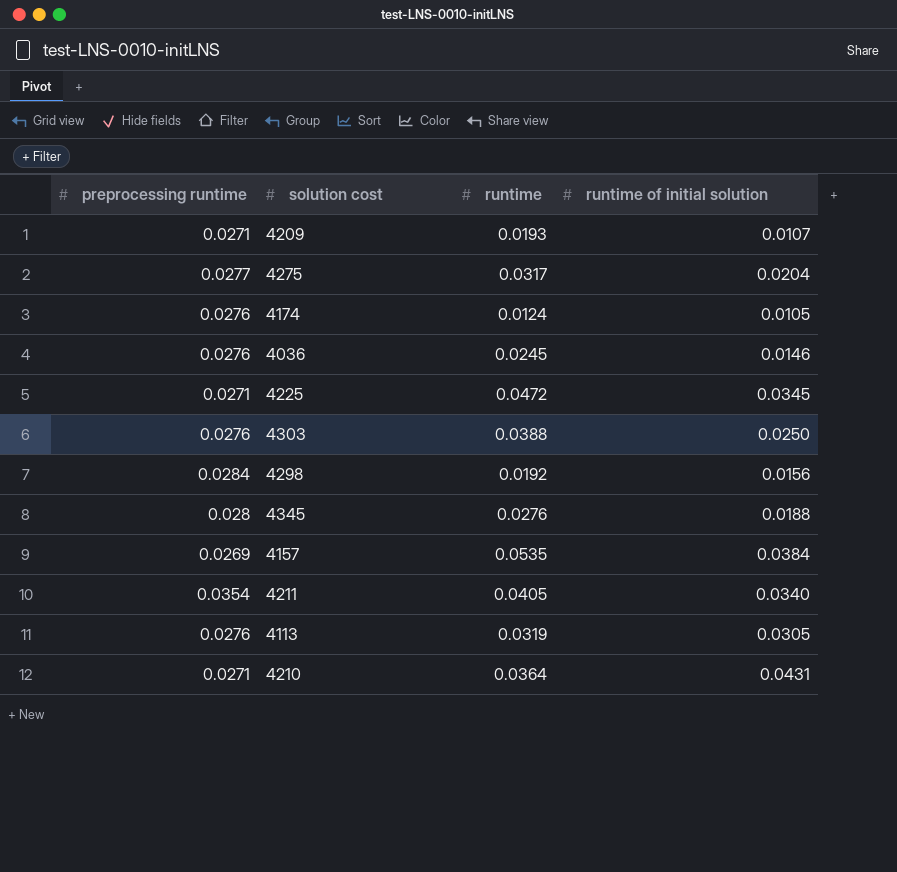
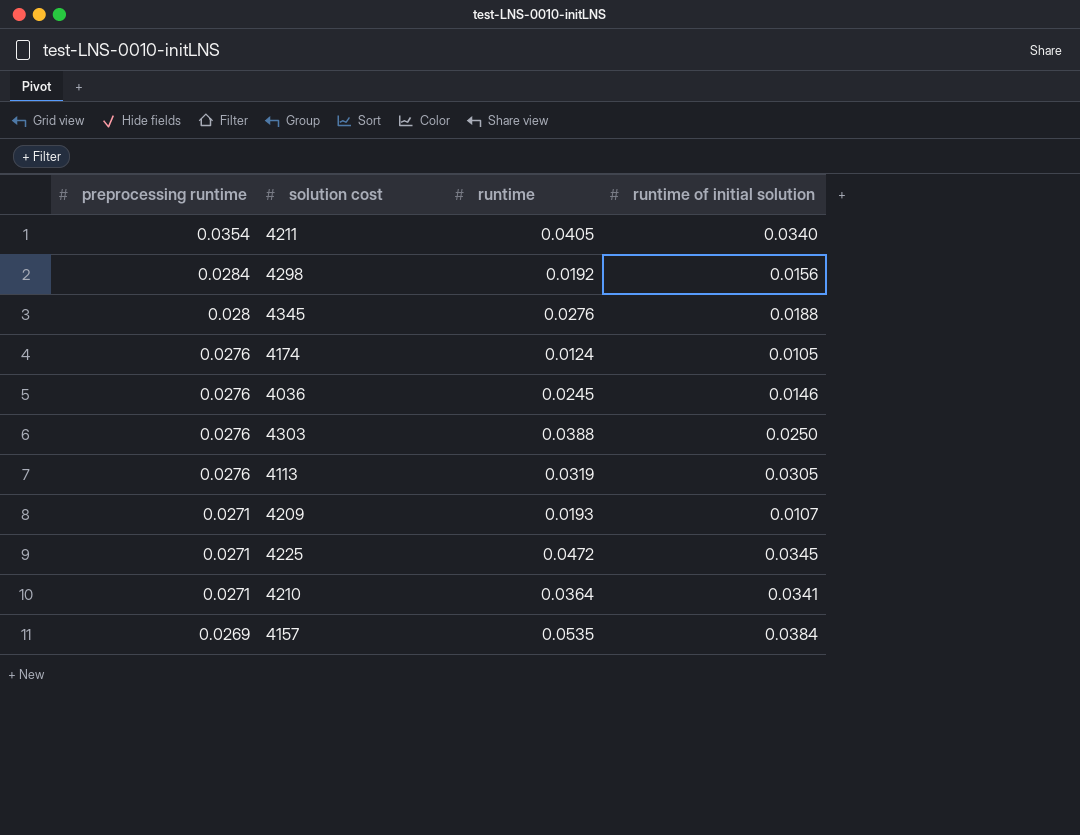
row order: none -> preprocessing runtime descending
row 4275: 0.0277 | 0.0317 | 0.0204 -> none
4210 | runtime of initial solution: 0.0431 -> 0.0341

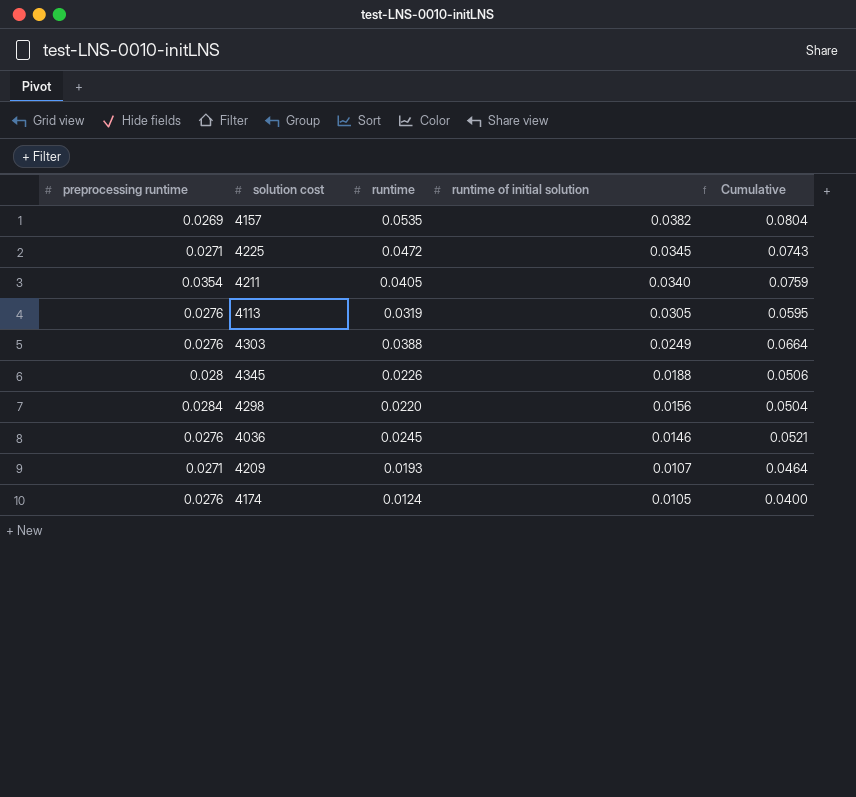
row order: preprocessing runtime descending -> runtime of initial solution descending
column Cumulative | formula: none -> [preprocessing runtime] + [runtime]
row 4210: 0.0271 | 0.0364 | 0.0341 -> none
4157 | runtime of initial solution: 0.0384 -> 0.0382
4303 | runtime of initial solution: 0.0250 -> 0.0249
4345 | runtime: 0.0276 -> 0.0226
4298 | runtime: 0.0192 -> 0.0220

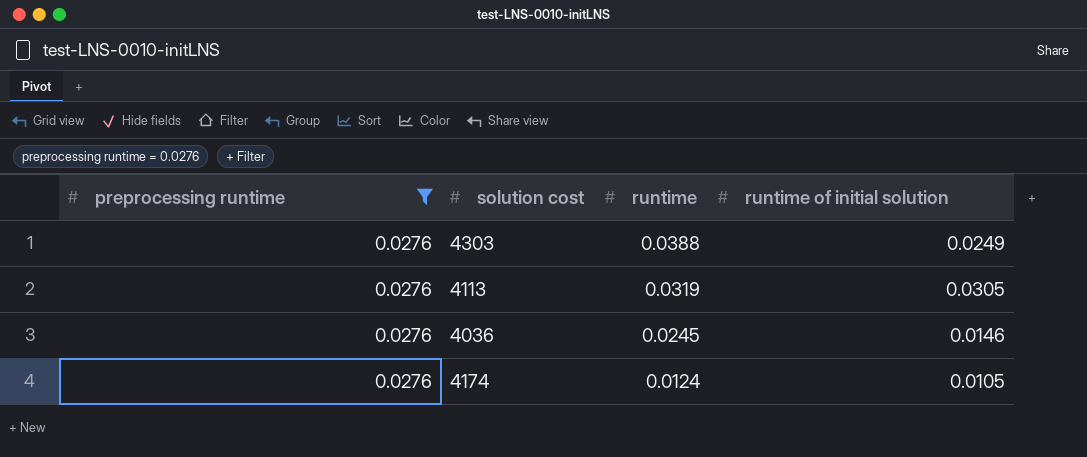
filter: none -> preprocessing runtime = 0.0276
row order: runtime of initial solution descending -> runtime descending
column Cumulative | formula: [preprocessing runtime] + [runtime] -> none

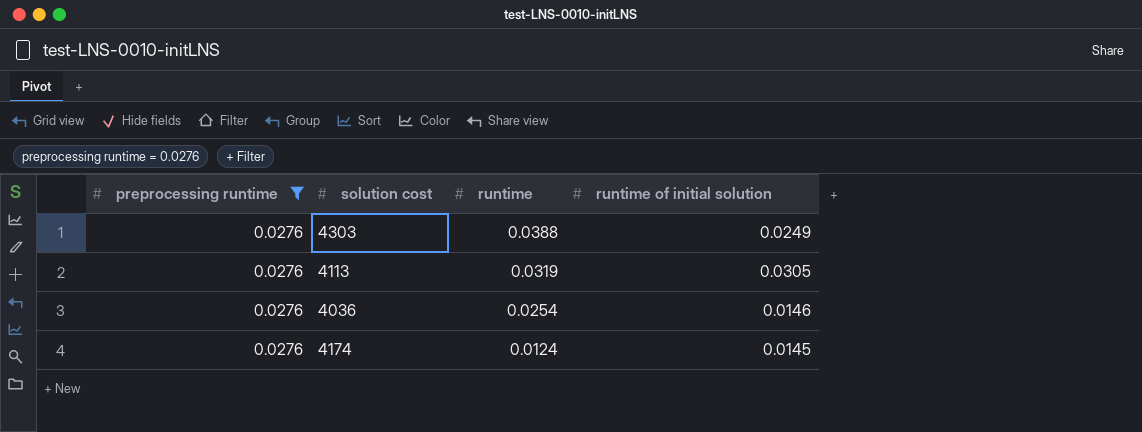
4036 | runtime: 0.0245 -> 0.0254
4174 | runtime of initial solution: 0.0105 -> 0.0145

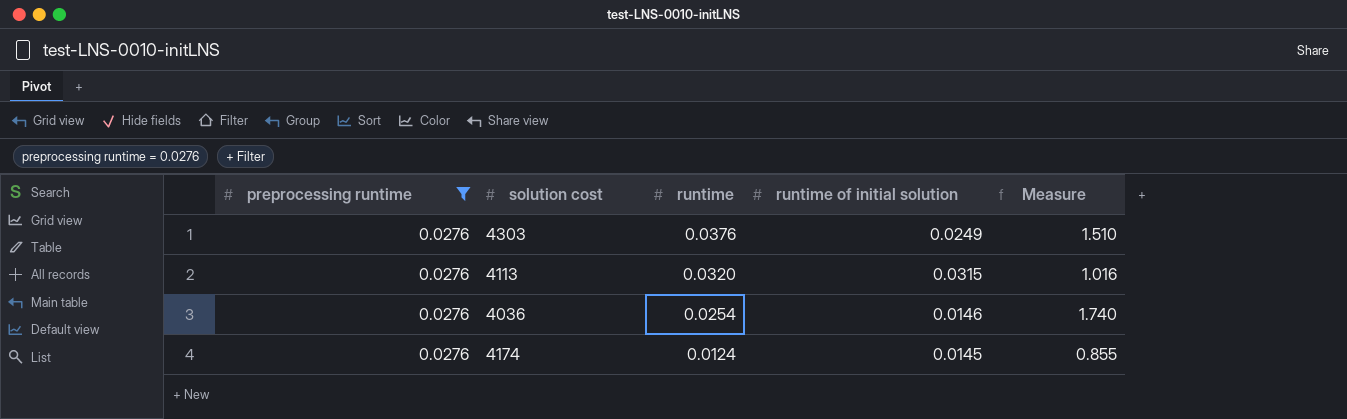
column Measure | formula: none -> [runtime] / [runtime of initial solution]
4303 | runtime: 0.0388 -> 0.0376
4113 | runtime: 0.0319 -> 0.0320
4113 | runtime of initial solution: 0.0305 -> 0.0315

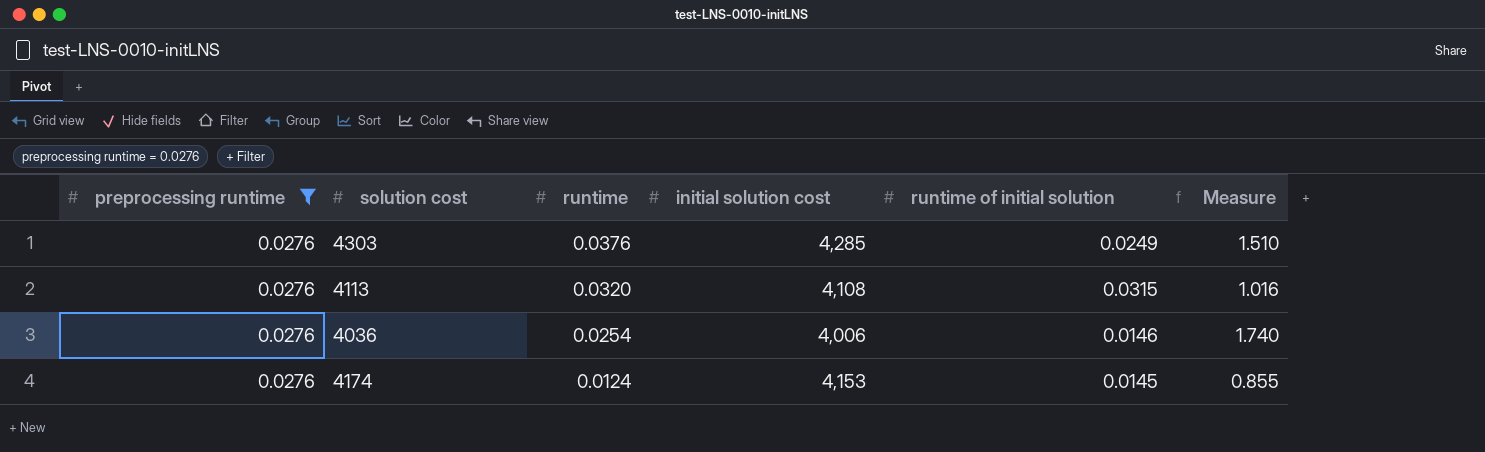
column initial solution cost | position: none -> 4

